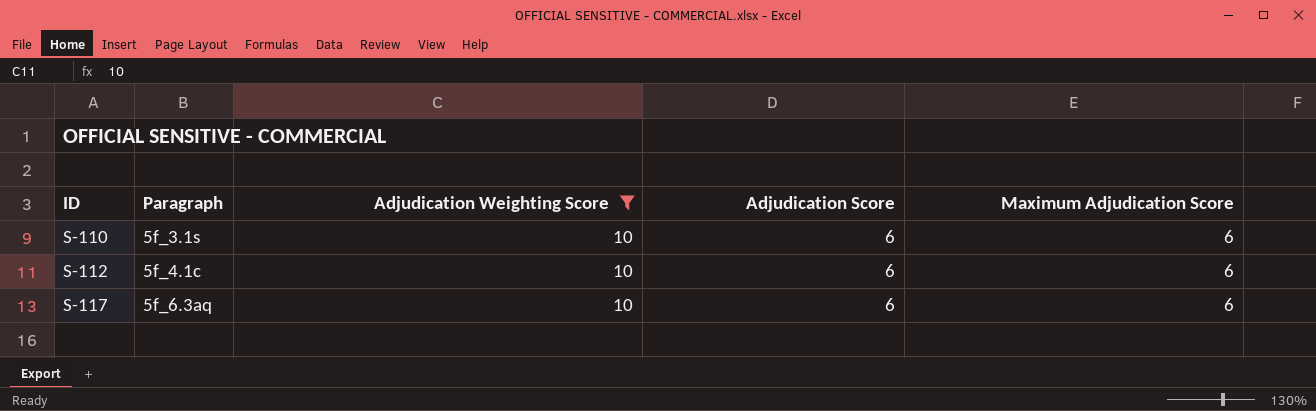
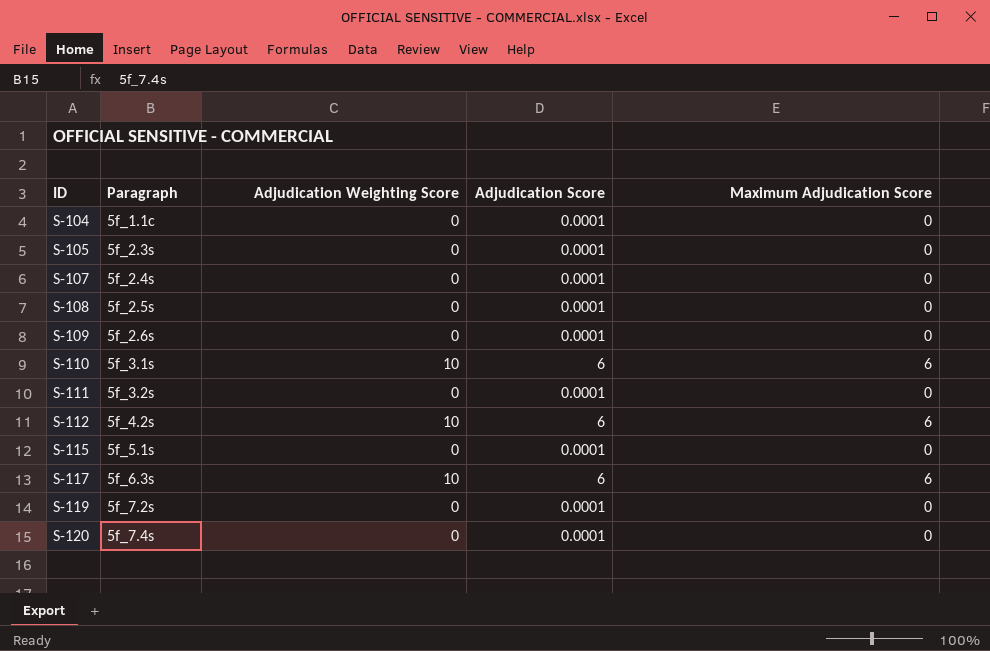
filter: Adjudication Weighting Score = 10 -> none
S-112 | Paragraph: 5f_4.1c -> 5f_4.2s
S-117 | Paragraph: 5f_6.3aq -> 5f_6.3s

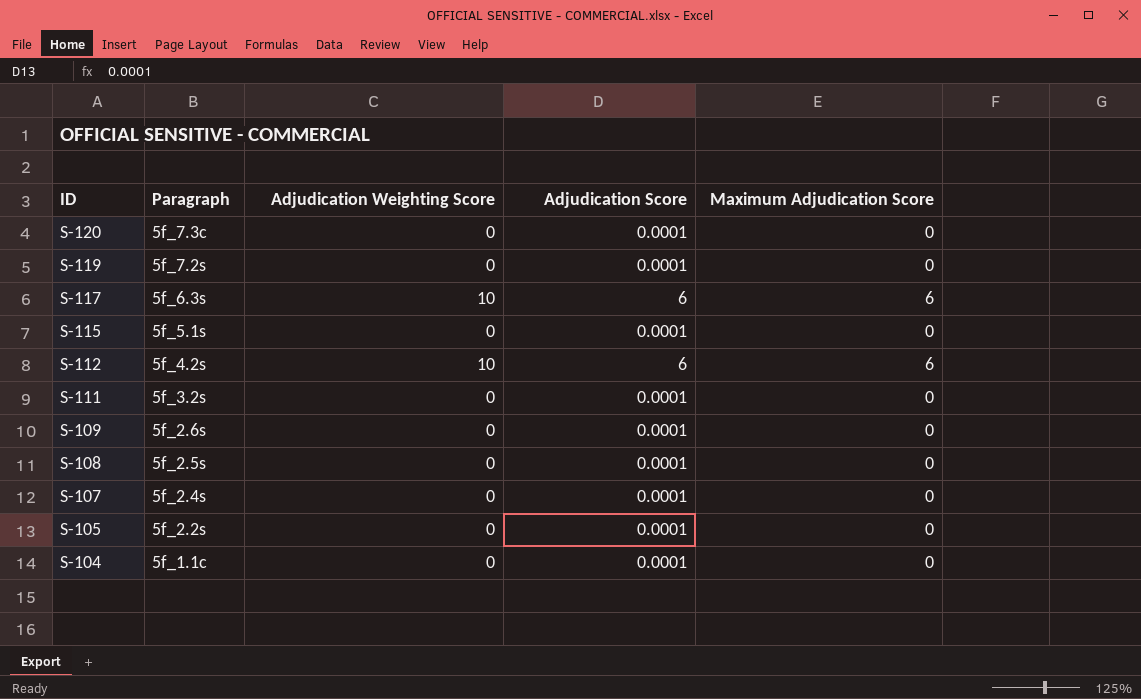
row order: ID ascending -> ID descending
row S-110: 5f_3.1s | 10 | 6 | 6 -> none
S-120 | Paragraph: 5f_7.4s -> 5f_7.3c
S-105 | Paragraph: 5f_2.3s -> 5f_2.2s

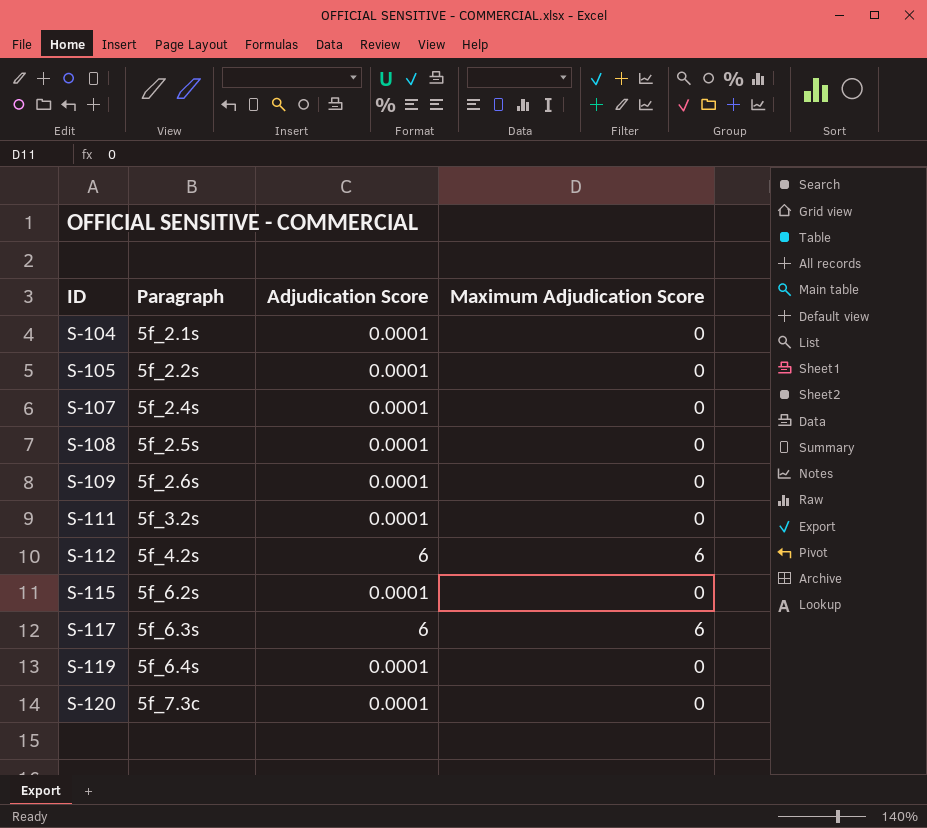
row order: ID descending -> ID ascending
column Adjudication Weighting Score | position: 3 -> none
S-104 | Paragraph: 5f_1.1c -> 5f_2.1s
S-115 | Paragraph: 5f_5.1s -> 5f_6.2s
S-119 | Paragraph: 5f_7.2s -> 5f_6.4s

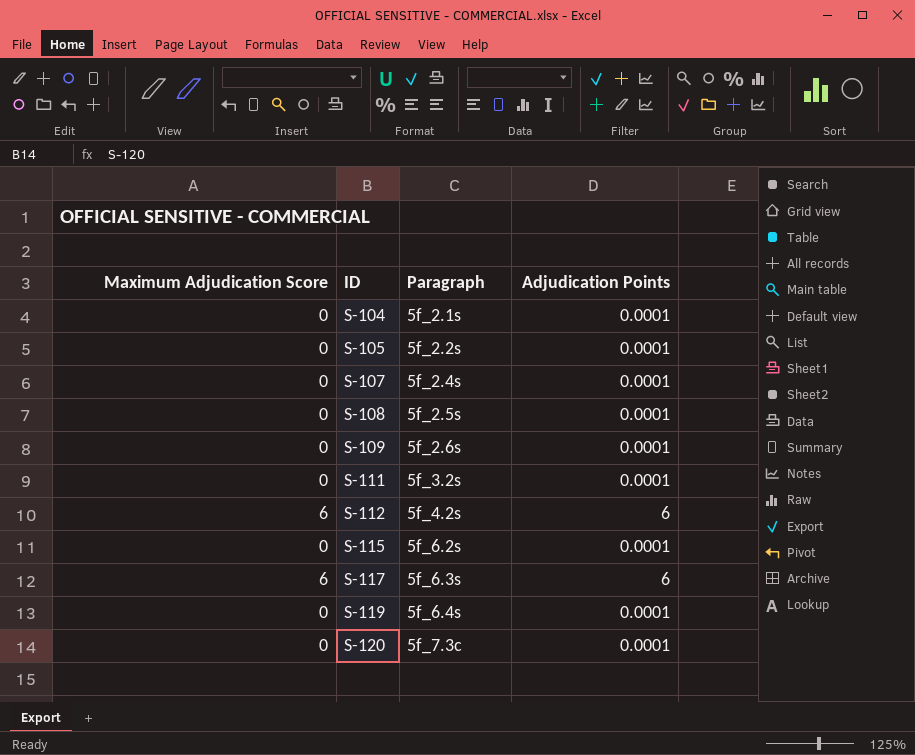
column Maximum Adjudication Score | position: 4 -> 1
column name: Adjudication Score -> Adjudication Points

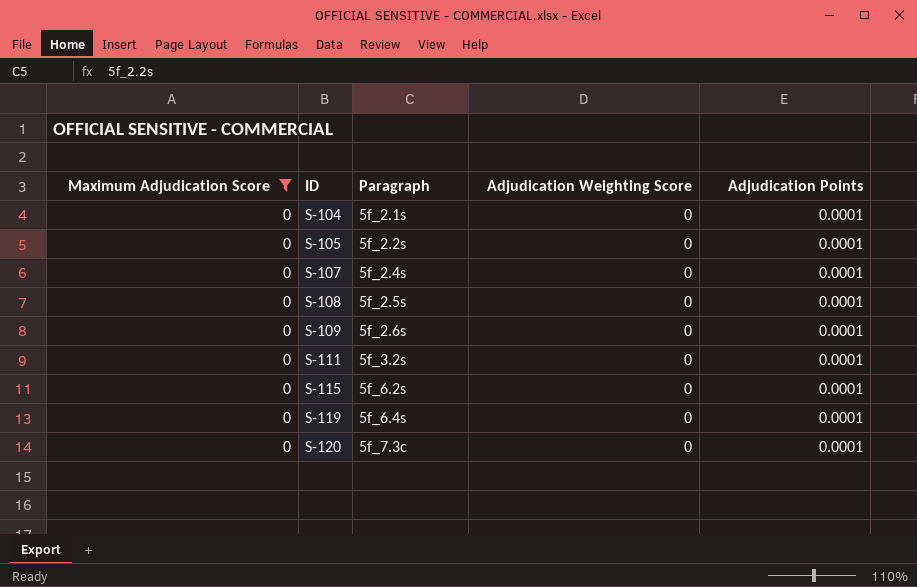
filter: none -> Maximum Adjudication Score = 0
column Adjudication Weighting Score | position: none -> 4

